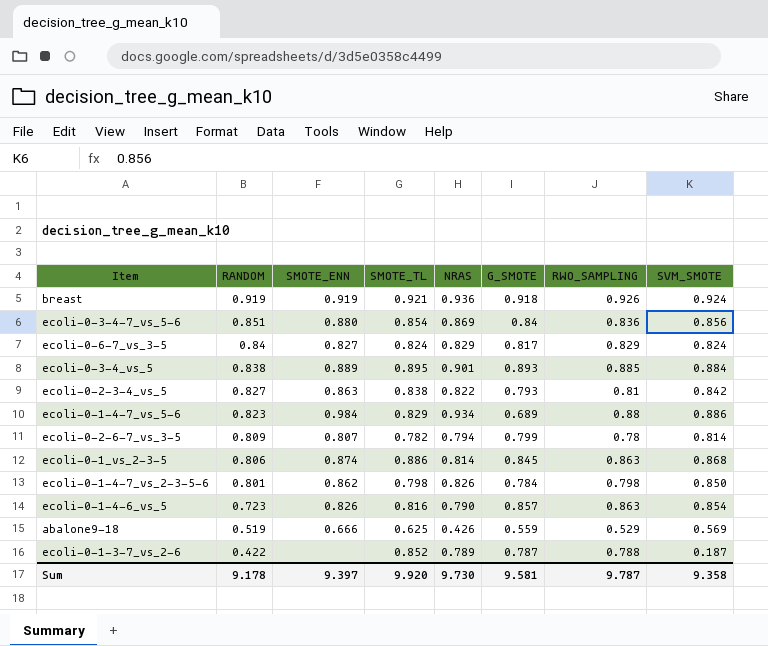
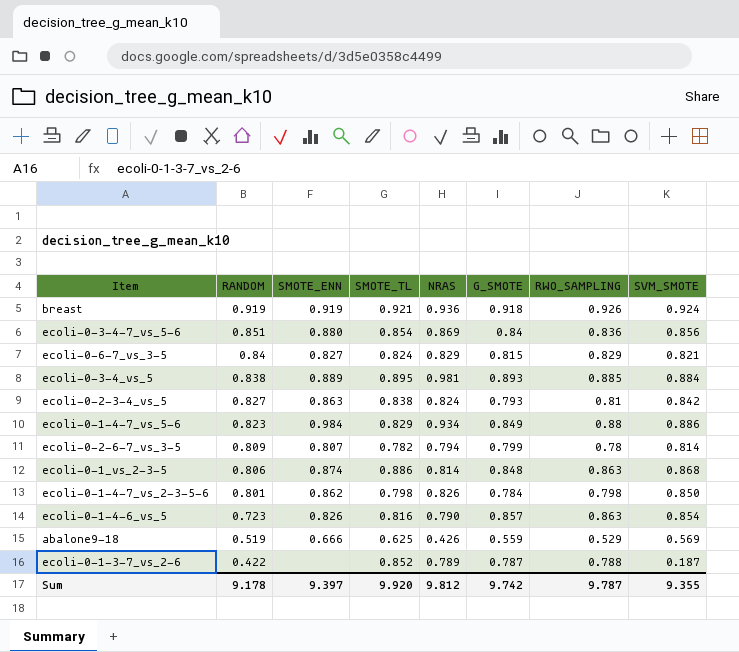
ecoli-0-6-7_vs_3-5 | G_SMOTE: 0.817 -> 0.815
ecoli-0-6-7_vs_3-5 | SVM_SMOTE: 0.824 -> 0.821
ecoli-0-3-4_vs_5 | NRAS: 0.901 -> 0.981
ecoli-0-2-3-4_vs_5 | NRAS: 0.822 -> 0.824
ecoli-0-1-4-7_vs_5-6 | G_SMOTE: 0.689 -> 0.849
ecoli-0-1_vs_2-3-5 | G_SMOTE: 0.845 -> 0.848
Sum | NRAS: 9.730 -> 9.812
Sum | G_SMOTE: 9.581 -> 9.742
Sum | SVM_SMOTE: 9.358 -> 9.355

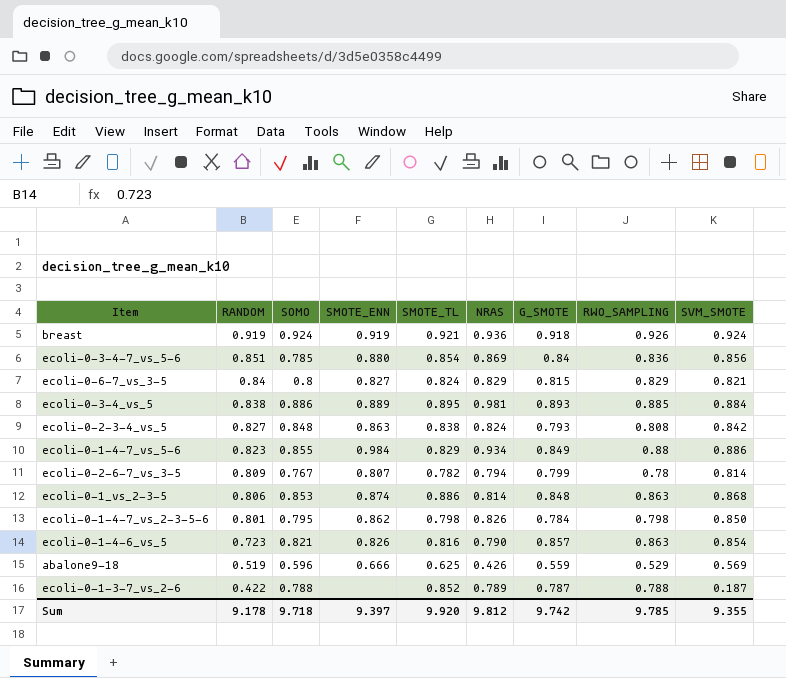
column SOMO | position: none -> 3
ecoli-0-2-3-4_vs_5 | RWO_SAMPLING: 0.81 -> 0.808
Sum | RWO_SAMPLING: 9.787 -> 9.785

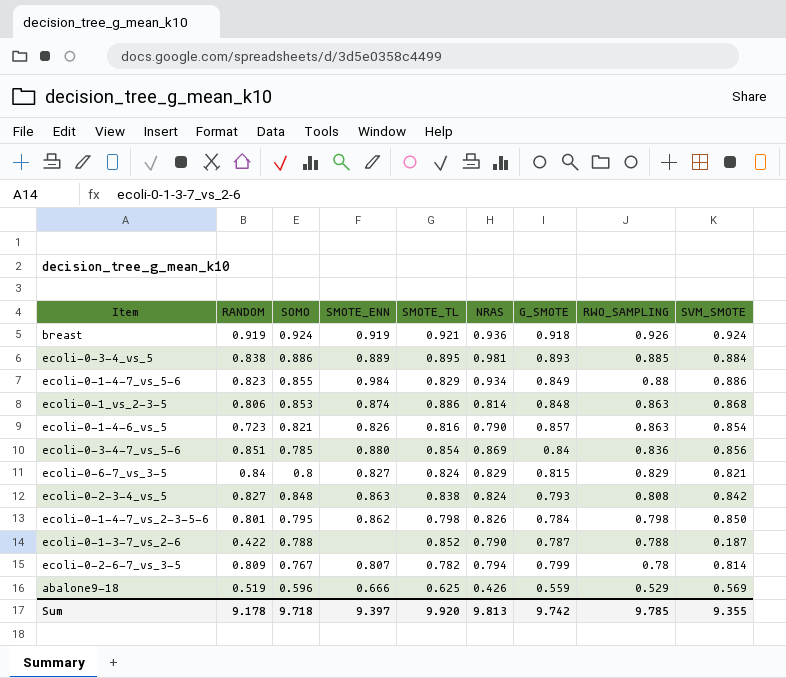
row order: RANDOM descending -> RWO_SAMPLING descending
ecoli-0-1-3-7_vs_2-6 | NRAS: 0.789 -> 0.790
Sum | NRAS: 9.812 -> 9.813

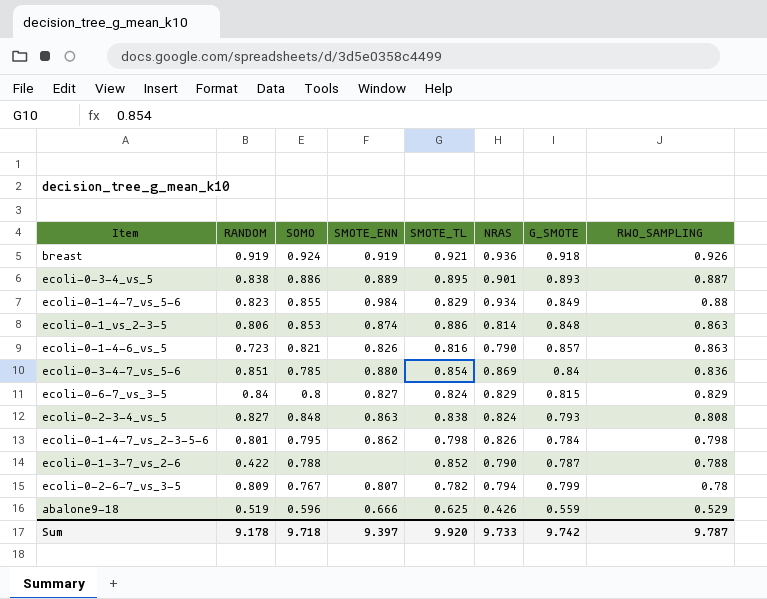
column SVM_SMOTE | position: 9 -> none
ecoli-0-3-4_vs_5 | NRAS: 0.981 -> 0.901
ecoli-0-3-4_vs_5 | RWO_SAMPLING: 0.885 -> 0.887
Sum | NRAS: 9.813 -> 9.733
Sum | RWO_SAMPLING: 9.785 -> 9.787

